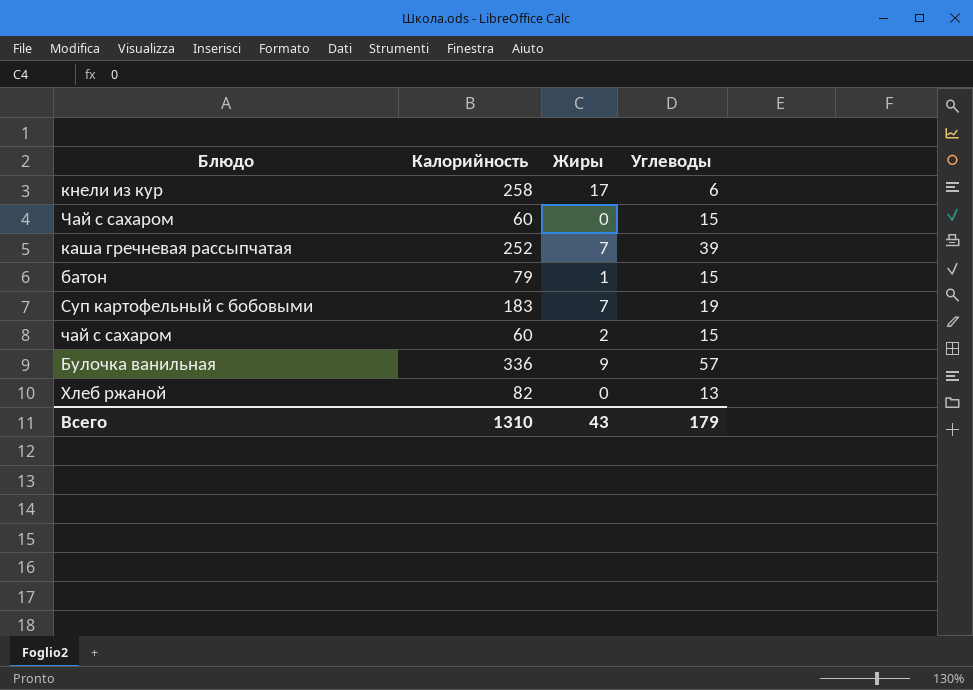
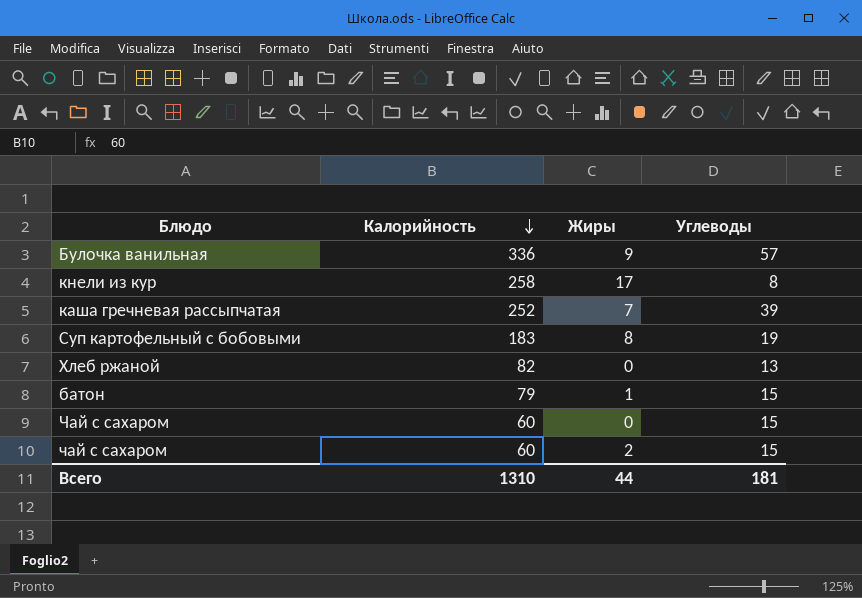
row order: none -> Калорийность descending
кнели из кур | Углеводы: 6 -> 8
Суп картофельный с бобовыми | Жиры: 7 -> 8
Всего | Жиры: 43 -> 44
Всего | Углеводы: 179 -> 181

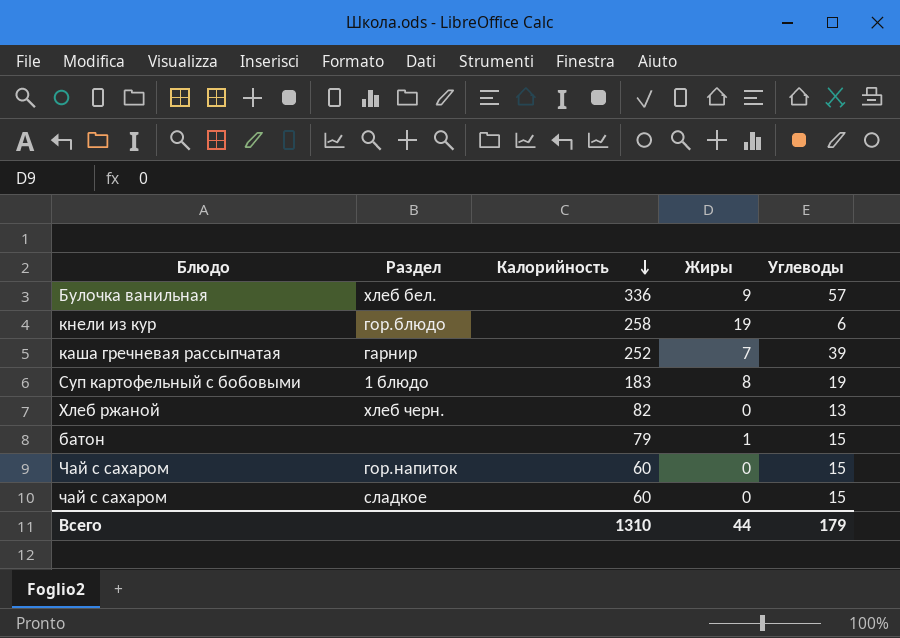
column Раздел | position: none -> 2
кнели из кур | Жиры: 17 -> 19
кнели из кур | Углеводы: 8 -> 6
чай с сахаром | Жиры: 2 -> 0
Всего | Углеводы: 181 -> 179

